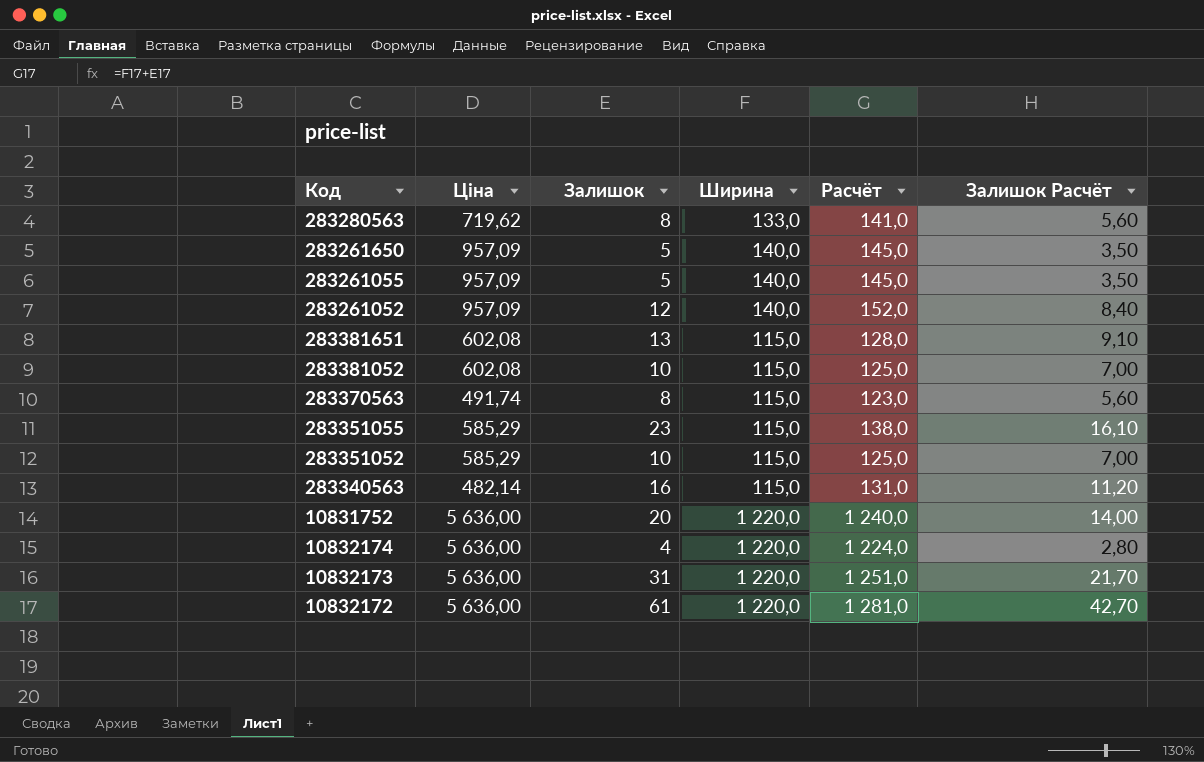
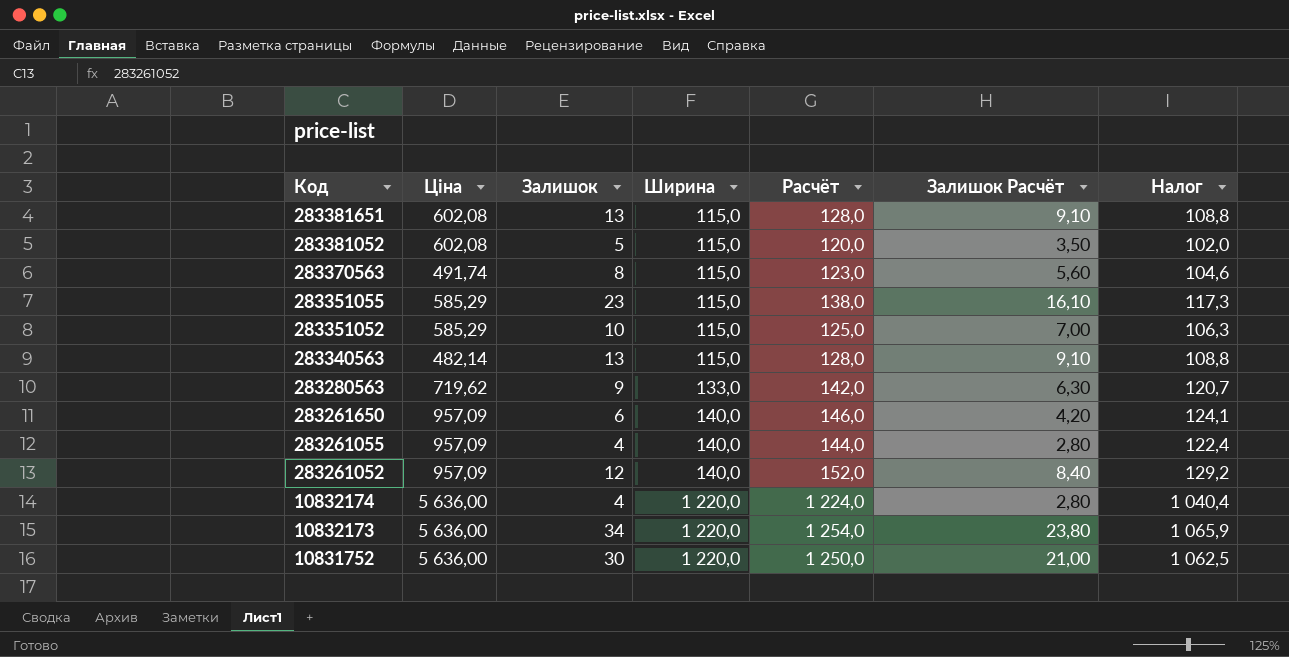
row order: none -> Код descending
column Налог | formula: none -> [Расчёт] * 0,85
row 10832172: 5 636,00 | 61 | 1 220,0 | 1 281,0 | 42,70 -> none
283381052 | Залишок: 10 -> 5
283381052 | Расчёт: 125,0 -> 120,0
283381052 | Залишок Расчёт: 7,00 -> 3,50
283340563 | Залишок: 16 -> 13
283340563 | Расчёт: 131,0 -> 128,0
283340563 | Залишок Расчёт: 11,20 -> 9,10
283280563 | Залишок: 8 -> 9
283280563 | Расчёт: 141,0 -> 142,0
283280563 | Залишок Расчёт: 5,60 -> 6,30
283261650 | Залишок: 5 -> 6
283261650 | Расчёт: 145,0 -> 146,0
283261650 | Залишок Расчёт: 3,50 -> 4,20
283261055 | Залишок: 5 -> 4
283261055 | Расчёт: 145,0 -> 144,0
283261055 | Залишок Расчёт: 3,50 -> 2,80
10832173 | Залишок: 31 -> 34
10832173 | Расчёт: 1 251,0 -> 1 254,0
10832173 | Залишок Расчёт: 21,70 -> 23,80
10831752 | Залишок: 20 -> 30
10831752 | Расчёт: 1 240,0 -> 1 250,0
10831752 | Залишок Расчёт: 14,00 -> 21,00

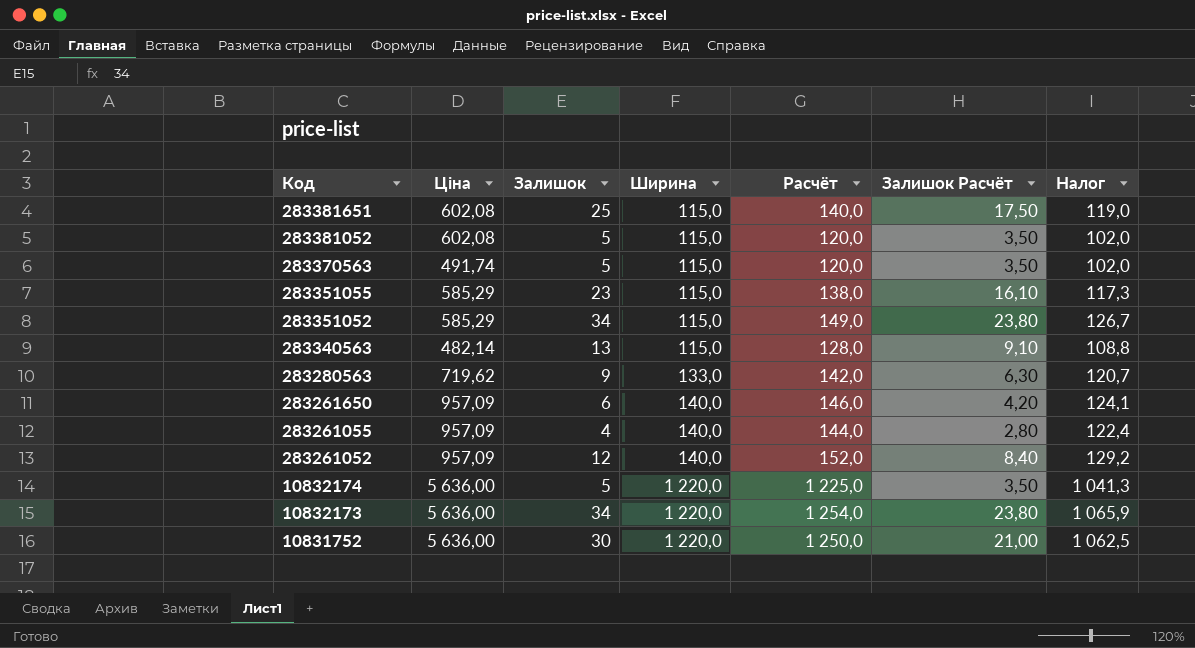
283381651 | Залишок: 13 -> 25
283381651 | Расчёт: 128,0 -> 140,0
283381651 | Залишок Расчёт: 9,10 -> 17,50
283381651 | Налог: 108,8 -> 119,0
283370563 | Залишок: 8 -> 5
283370563 | Расчёт: 123,0 -> 120,0
283370563 | Залишок Расчёт: 5,60 -> 3,50
283370563 | Налог: 104,6 -> 102,0
283351052 | Залишок: 10 -> 34
283351052 | Расчёт: 125,0 -> 149,0
283351052 | Залишок Расчёт: 7,00 -> 23,80
283351052 | Налог: 106,3 -> 126,7
10832174 | Залишок: 4 -> 5
10832174 | Расчёт: 1 224,0 -> 1 225,0
10832174 | Залишок Расчёт: 2,80 -> 3,50
10832174 | Налог: 1 040,4 -> 1 041,3

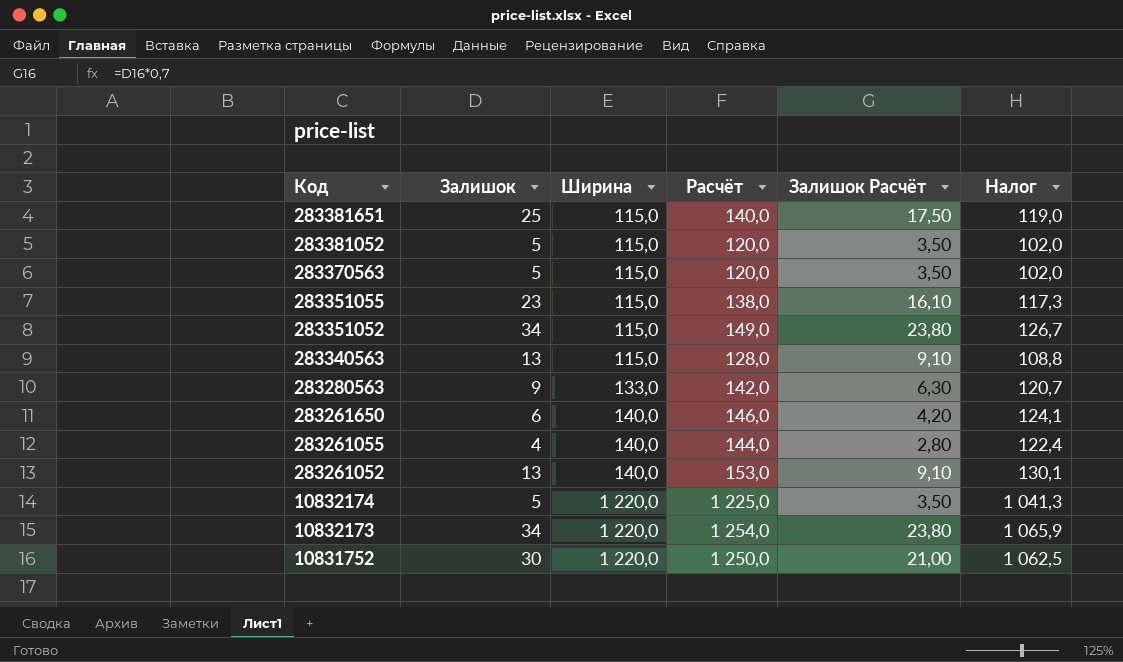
column Ціна | position: 2 -> none
283261052 | Залишок: 12 -> 13
283261052 | Расчёт: 152,0 -> 153,0
283261052 | Залишок Расчёт: 8,40 -> 9,10
283261052 | Налог: 129,2 -> 130,1

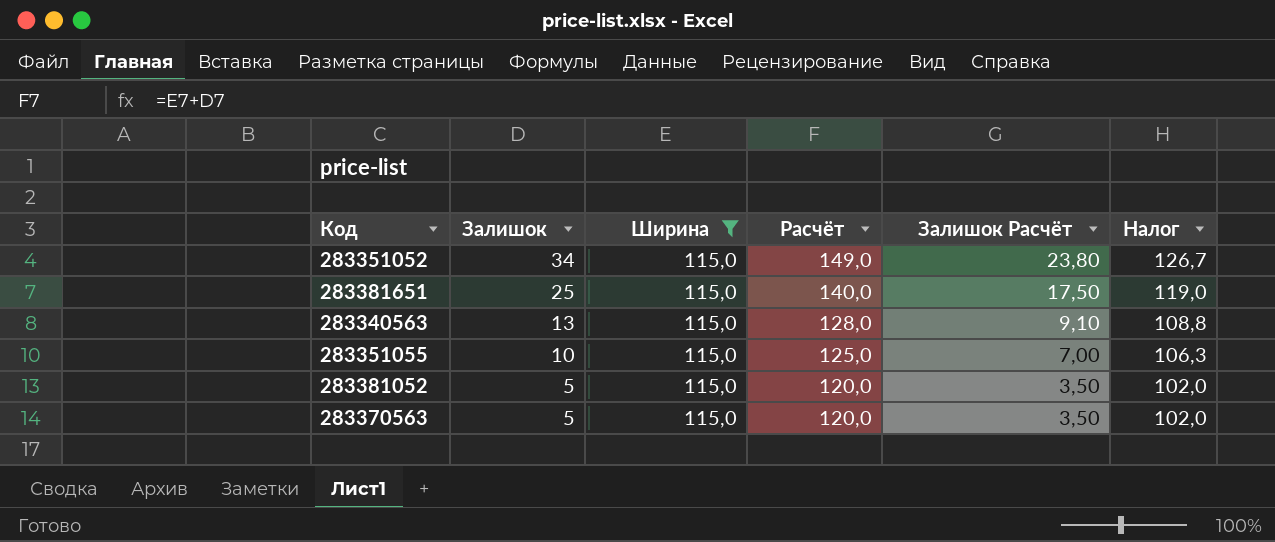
filter: none -> Ширина = 115,0
row order: Код descending -> Залишок descending
283351055 | Залишок: 23 -> 10
283351055 | Расчёт: 138,0 -> 125,0
283351055 | Залишок Расчёт: 16,10 -> 7,00
283351055 | Налог: 117,3 -> 106,3

